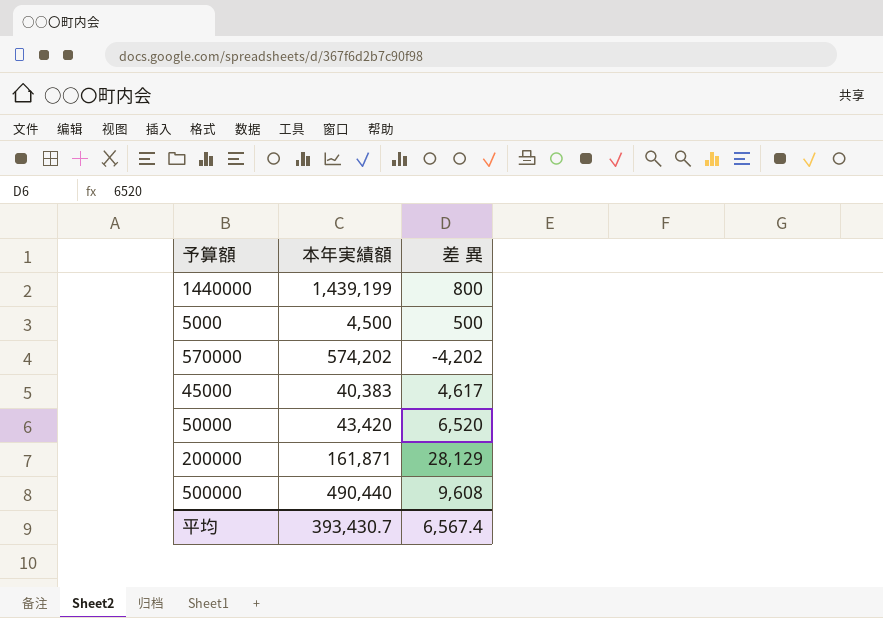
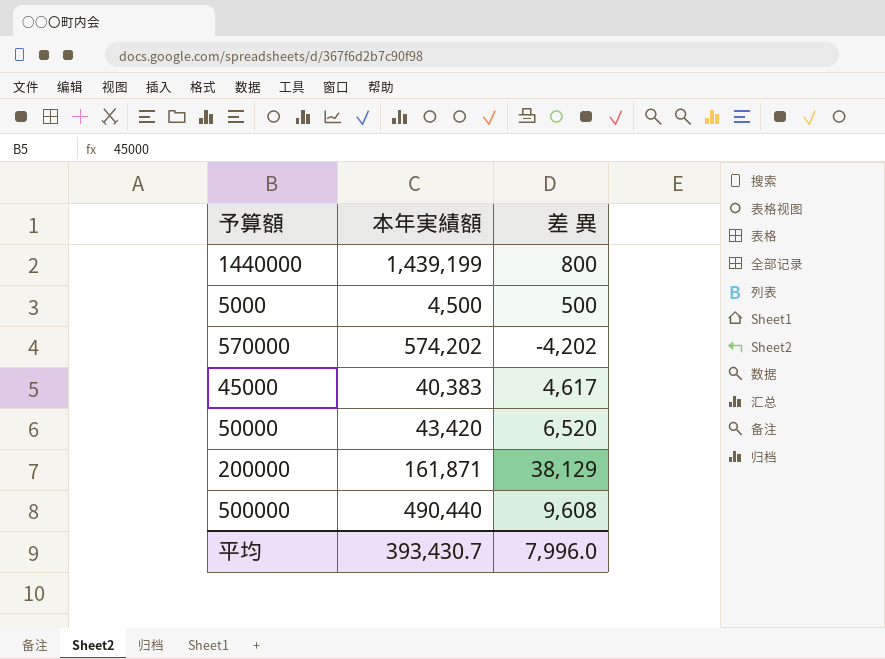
200000 | 差 異: 28,129 -> 38,129
平均 | 差 異: 6,567.4 -> 7,996.0

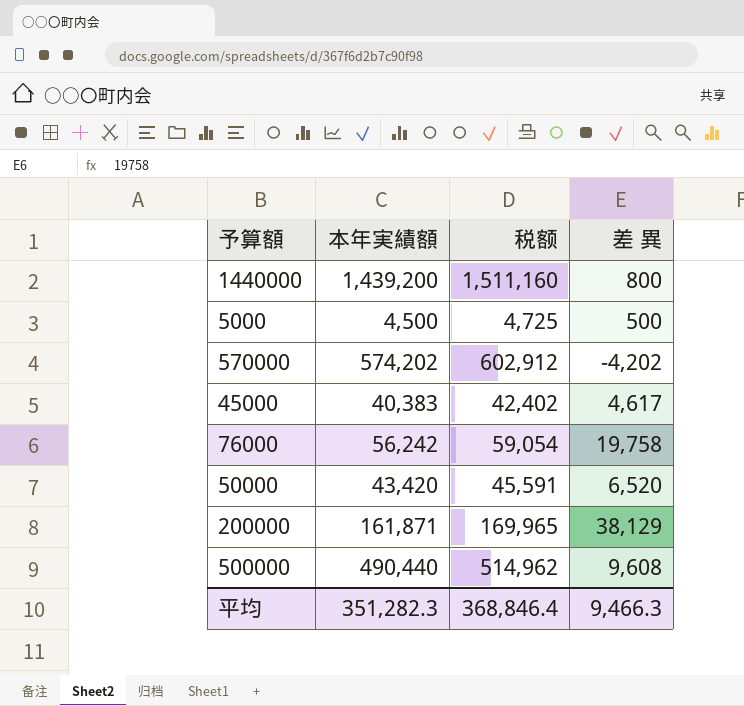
column 税额 | formula: none -> [本年実績額] * 1.05
1440000 | 本年実績額: 1,439,199 -> 1,439,200
row 76000: none -> 56,242 | 59,054 | 19,758
平均 | 本年実績額: 393,430.7 -> 351,282.3
平均 | 差 異: 7,996.0 -> 9,466.3

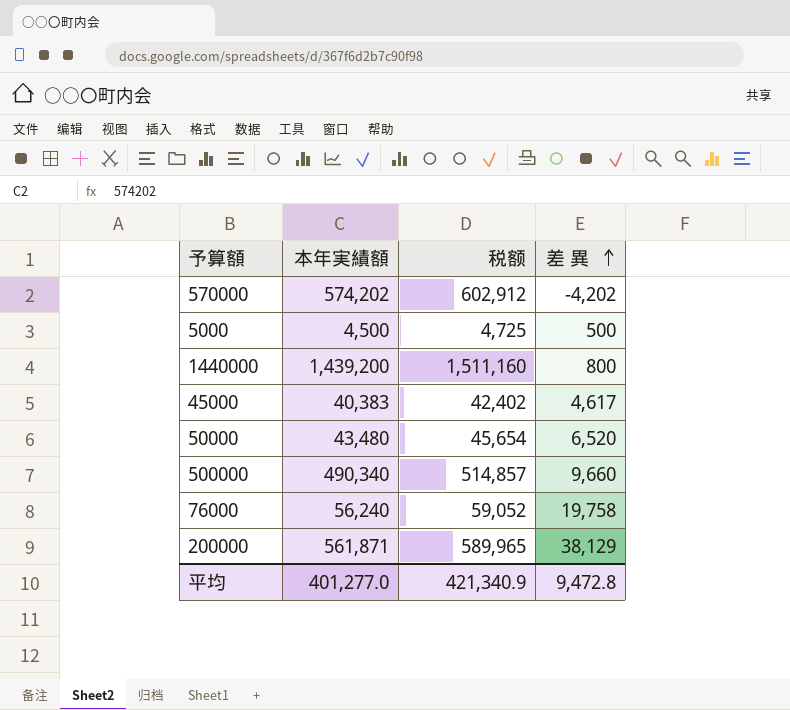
row order: none -> 差 異 ascending
50000 | 本年実績額: 43,420 -> 43,480
50000 | 税额: 45,591 -> 45,654
500000 | 本年実績額: 490,440 -> 490,340
500000 | 税额: 514,962 -> 514,857
500000 | 差 異: 9,608 -> 9,660
76000 | 本年実績額: 56,242 -> 56,240
76000 | 税额: 59,054 -> 59,052
200000 | 本年実績額: 161,871 -> 561,871
200000 | 税额: 169,965 -> 589,965
平均 | 本年実績額: 351,282.3 -> 401,277.0
平均 | 税额: 368,846.4 -> 421,340.9
平均 | 差 異: 9,466.3 -> 9,472.8

